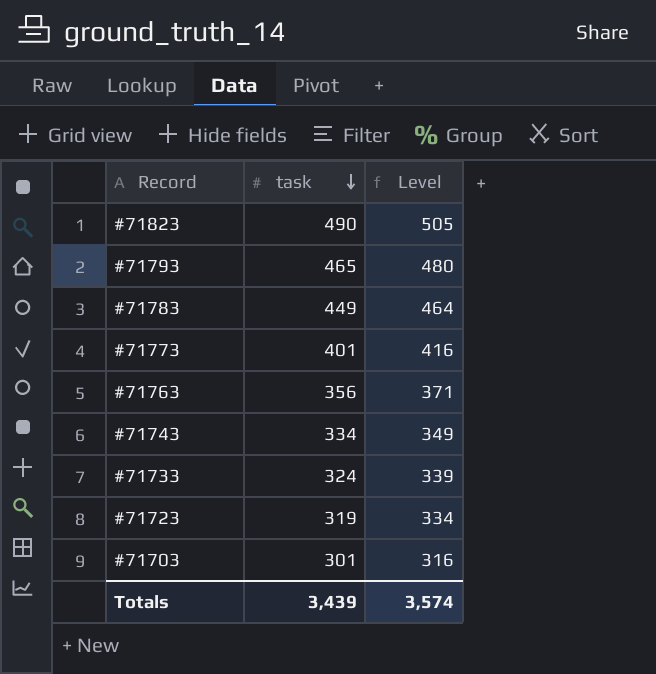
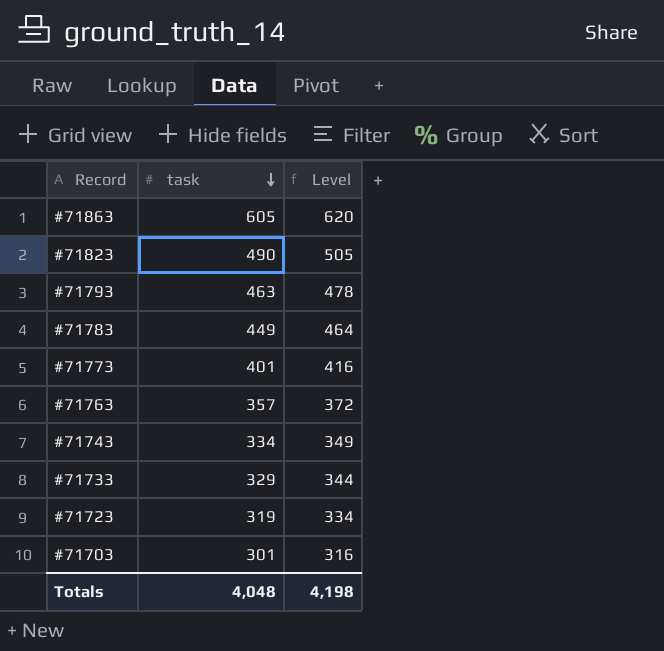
row #71863: none -> 605 | 620
#71793 | task: 465 -> 463
#71793 | Level: 480 -> 478
#71763 | task: 356 -> 357
#71763 | Level: 371 -> 372
#71733 | task: 324 -> 329
#71733 | Level: 339 -> 344
Totals | task: 3,439 -> 4,048
Totals | Level: 3,574 -> 4,198

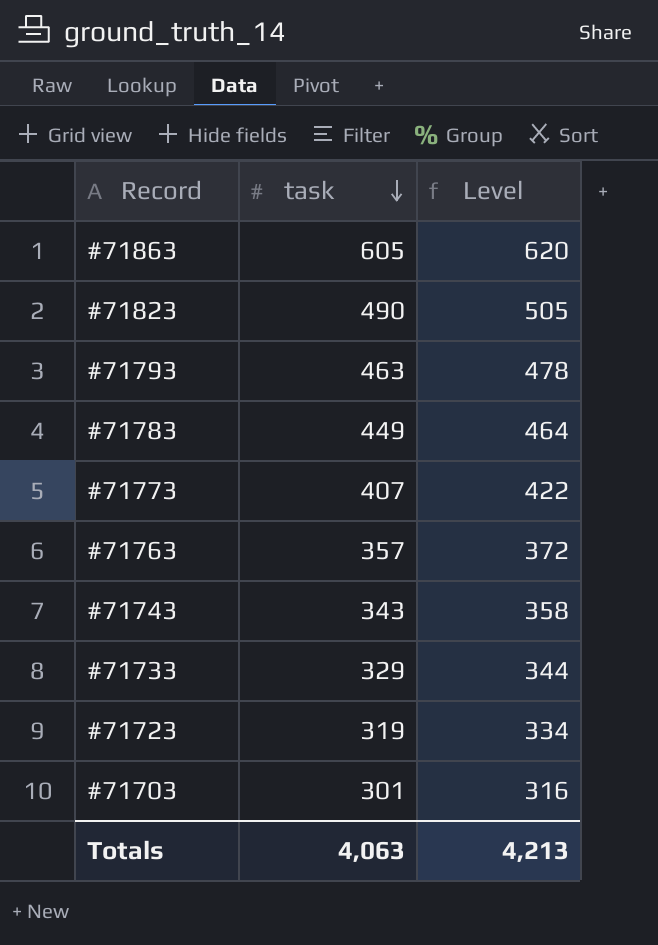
#71773 | task: 401 -> 407
#71773 | Level: 416 -> 422
#71743 | task: 334 -> 343
#71743 | Level: 349 -> 358
Totals | task: 4,048 -> 4,063
Totals | Level: 4,198 -> 4,213

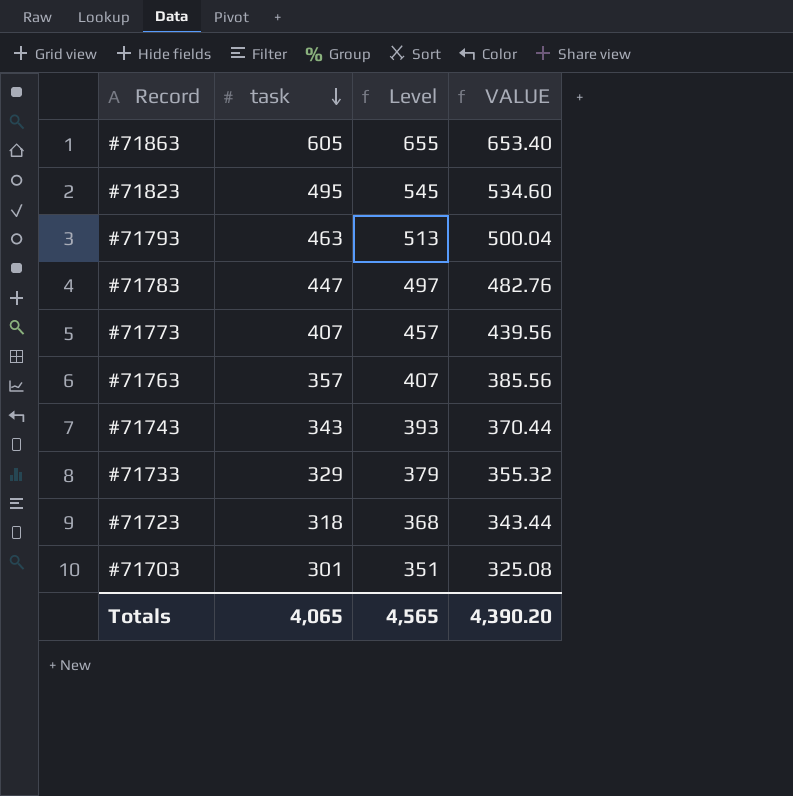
column Level | formula: [task] + 15 -> [task] + 50
column VALUE | formula: none -> [task] * 1.08
#71823 | task: 490 -> 495
#71783 | task: 449 -> 447
#71723 | task: 319 -> 318
Totals | task: 4,063 -> 4,065
Totals | Level: 4,213 -> 4,565

